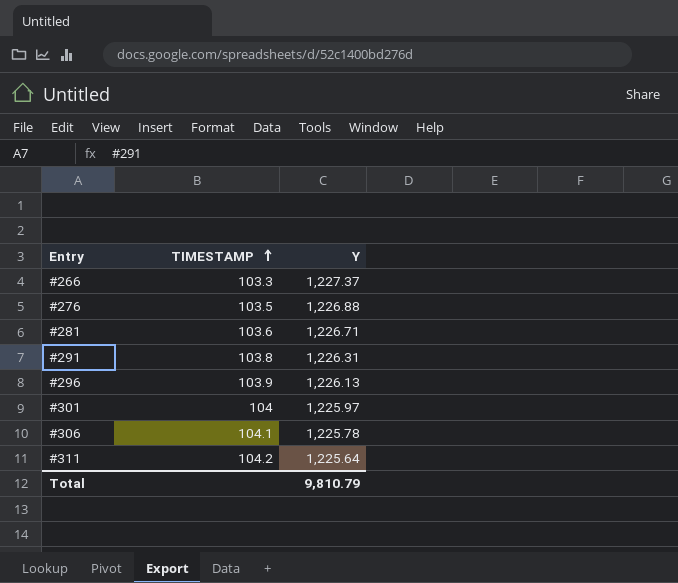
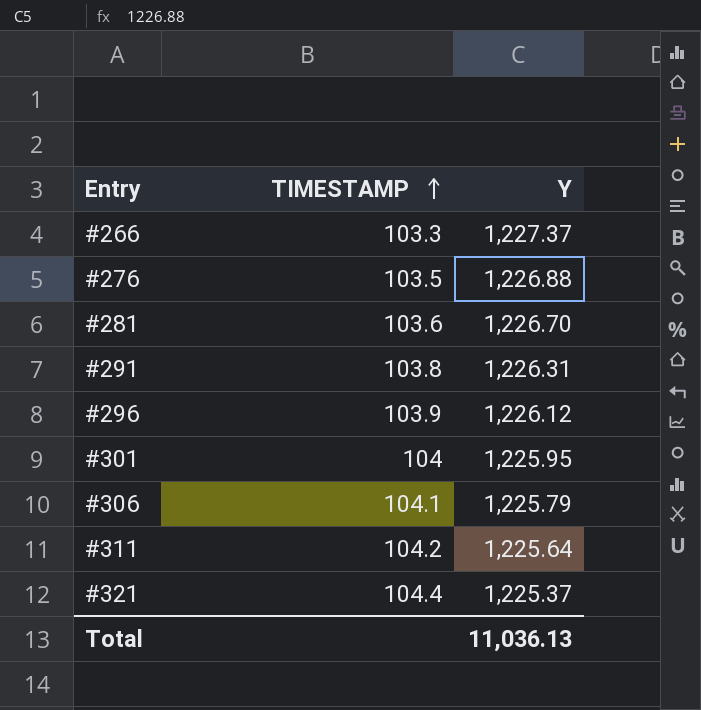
#281 | Y: 1,226.71 -> 1,226.70
#296 | Y: 1,226.13 -> 1,226.12
#301 | Y: 1,225.97 -> 1,225.95
#306 | Y: 1,225.78 -> 1,225.79
row #321: none -> 104.4 | 1,225.37
Total | Y: 9,810.79 -> 11,036.13

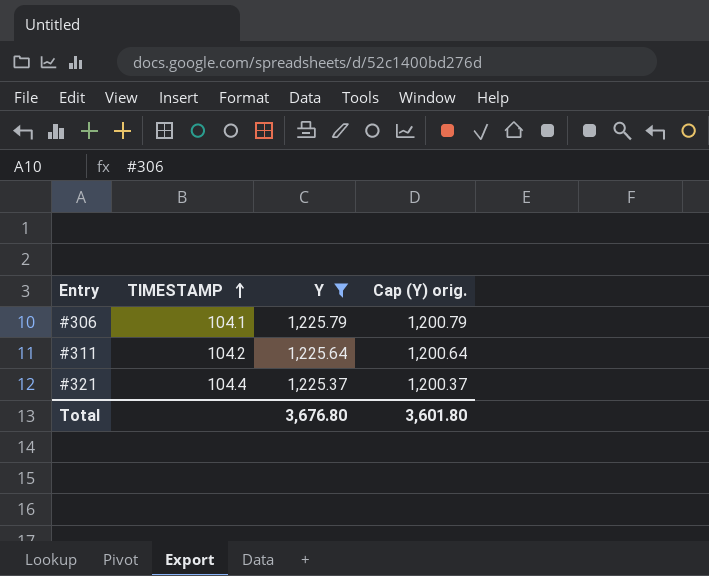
filter: none -> Y <= 1,225.79
column Cap (Y) orig. | formula: none -> [Y] - 25
Total | Y: 11,036.13 -> 3,676.80

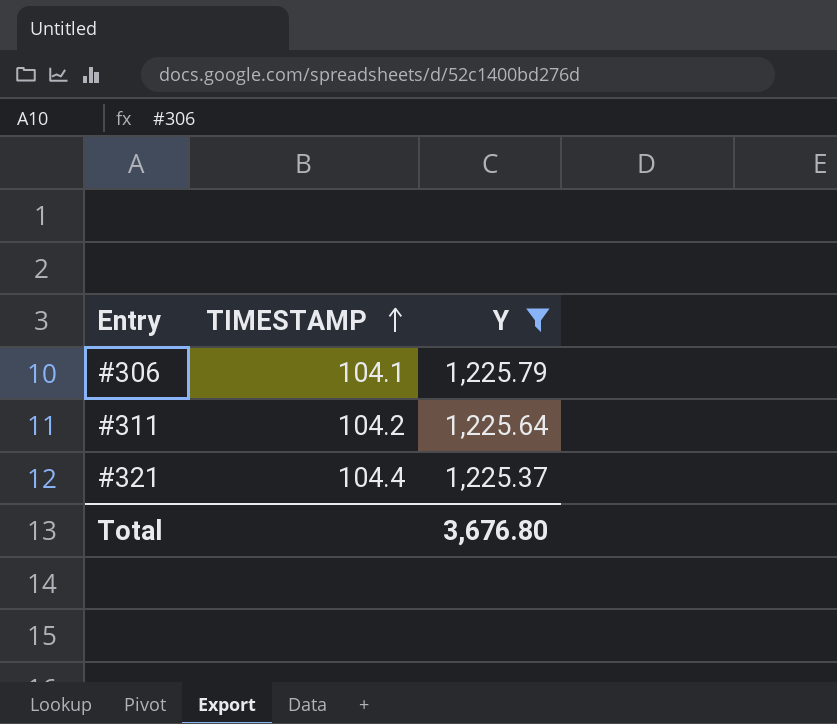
column Cap (Y) orig. | formula: [Y] - 25 -> none

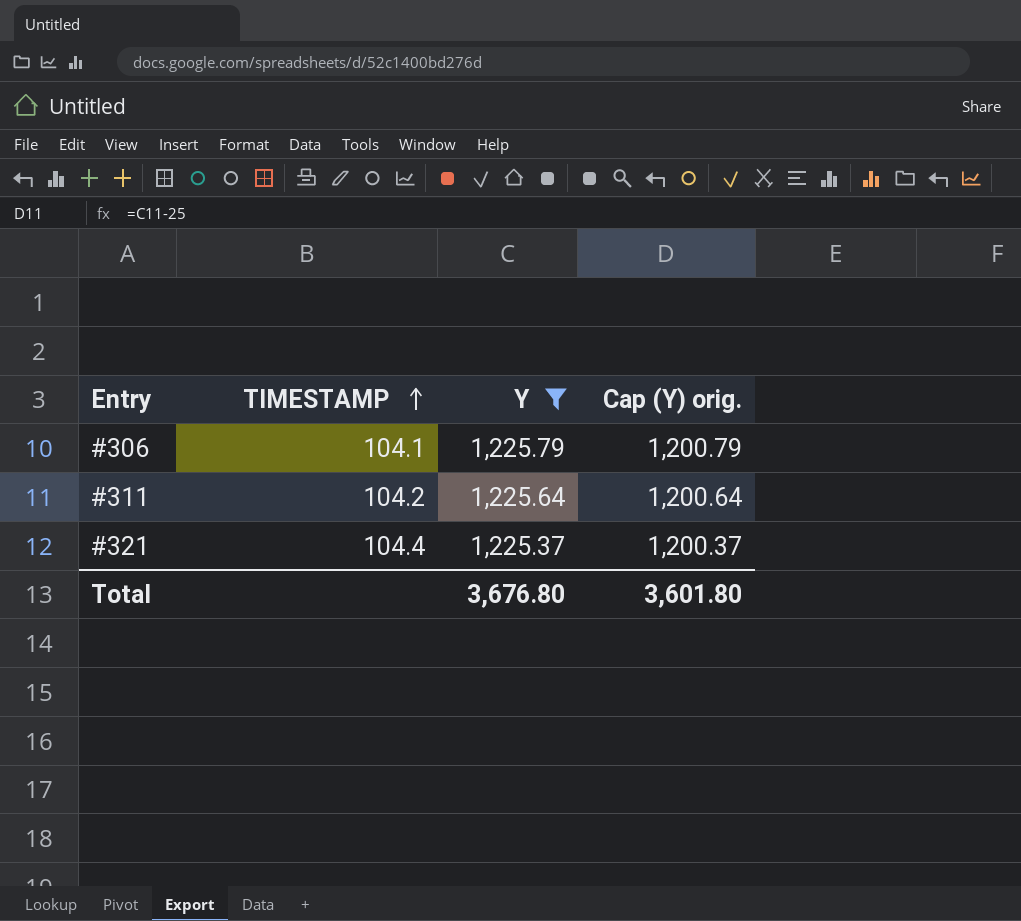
column Cap (Y) orig. | formula: none -> [Y] - 25

